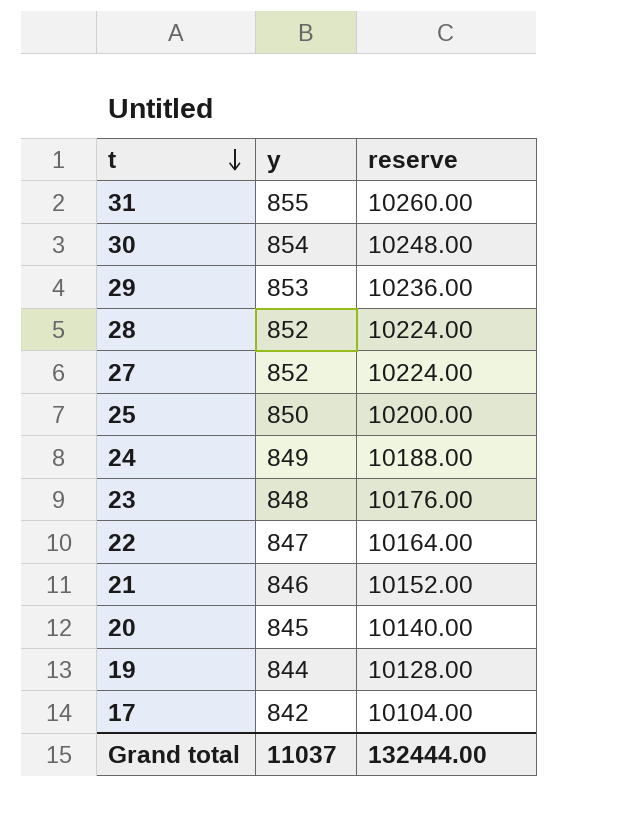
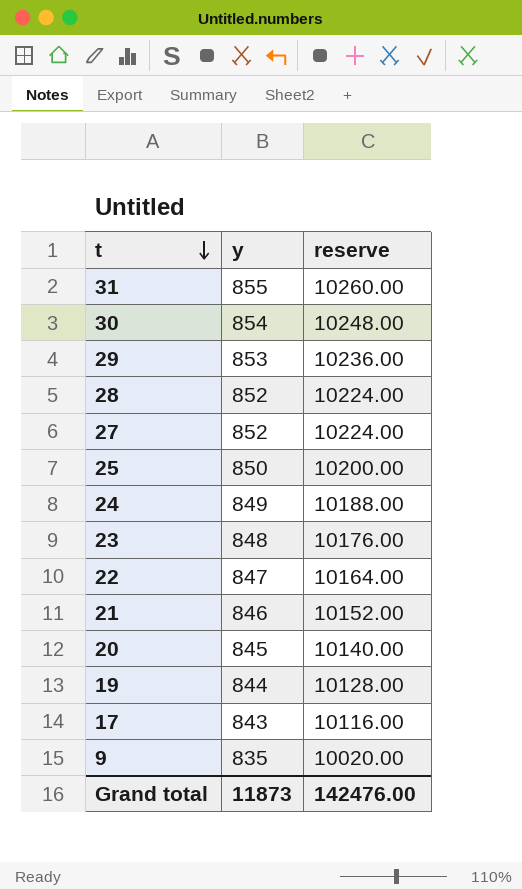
17 | y: 842 -> 843
17 | reserve: 10104.00 -> 10116.00
row 9: none -> 835 | 10020.00
Grand total | y: 11037 -> 11873
Grand total | reserve: 132444.00 -> 142476.00

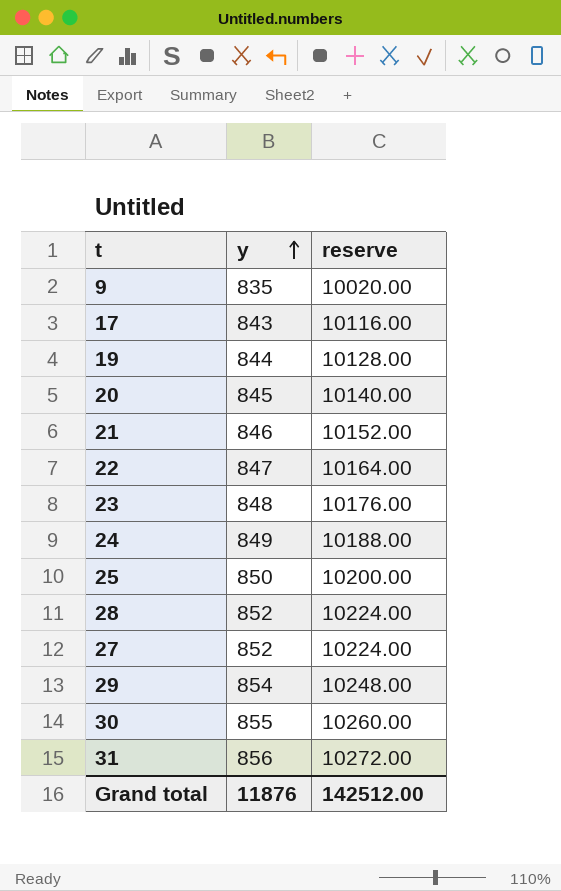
row order: t descending -> y ascending
29 | y: 853 -> 854
29 | reserve: 10236.00 -> 10248.00
30 | y: 854 -> 855
30 | reserve: 10248.00 -> 10260.00
31 | y: 855 -> 856
31 | reserve: 10260.00 -> 10272.00
Grand total | y: 11873 -> 11876
Grand total | reserve: 142476.00 -> 142512.00

